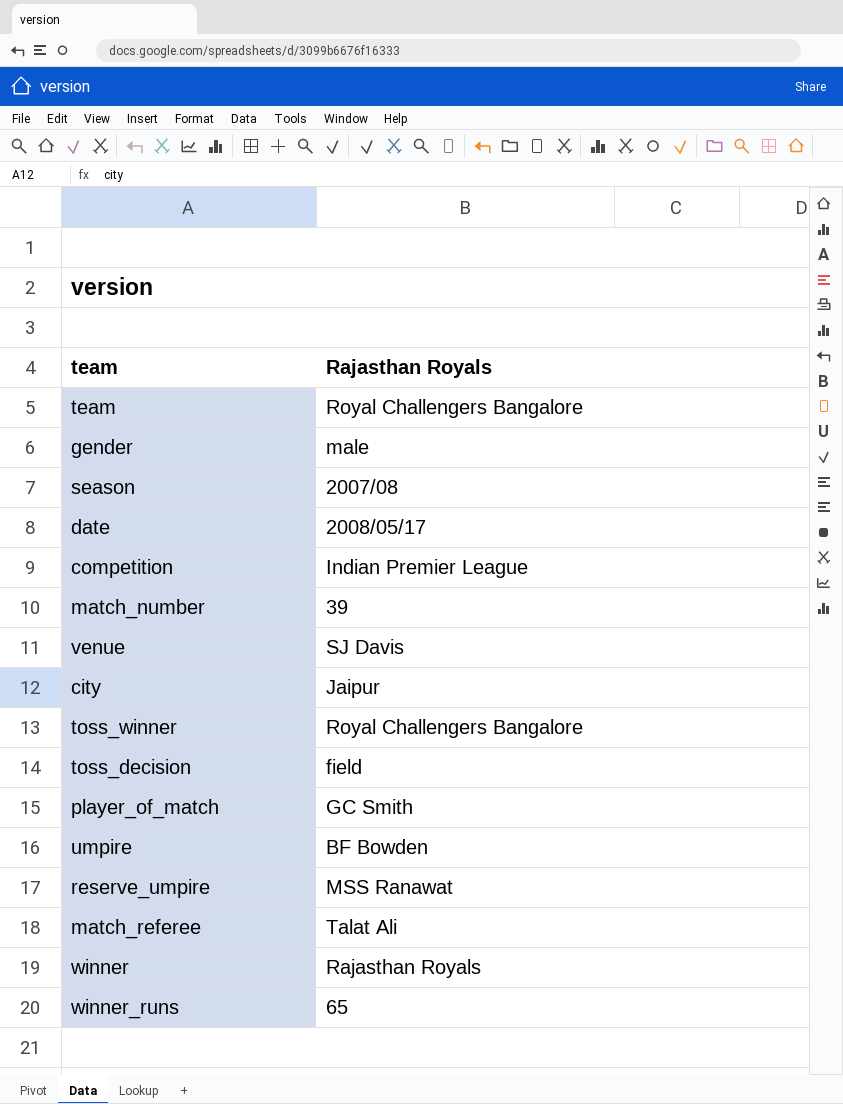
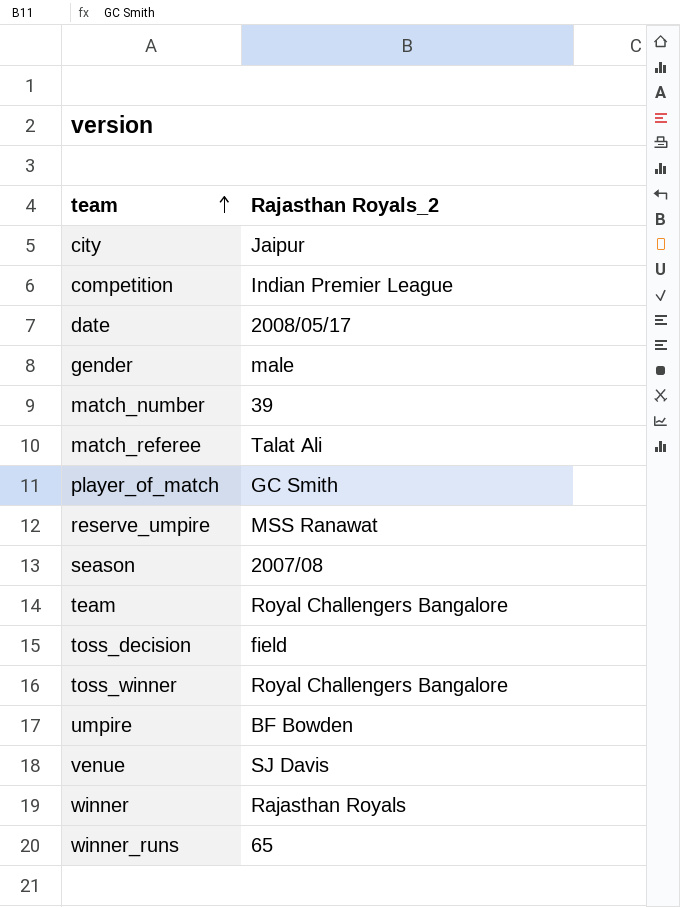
row order: none -> team ascending
column name: Rajasthan Royals -> Rajasthan Royals_2

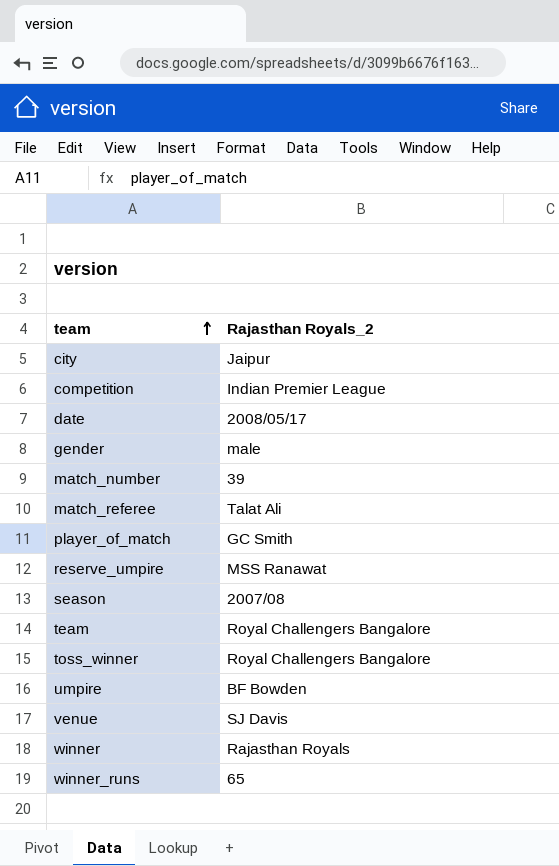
row toss_decision: field -> none

